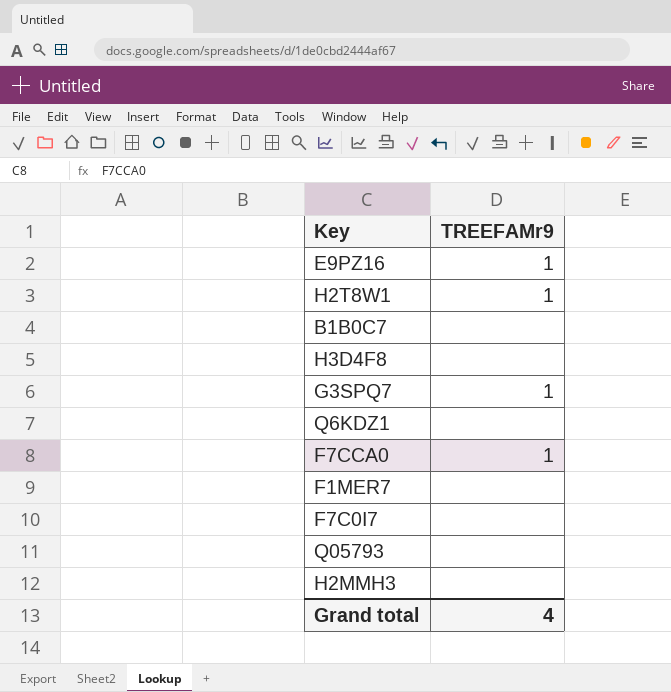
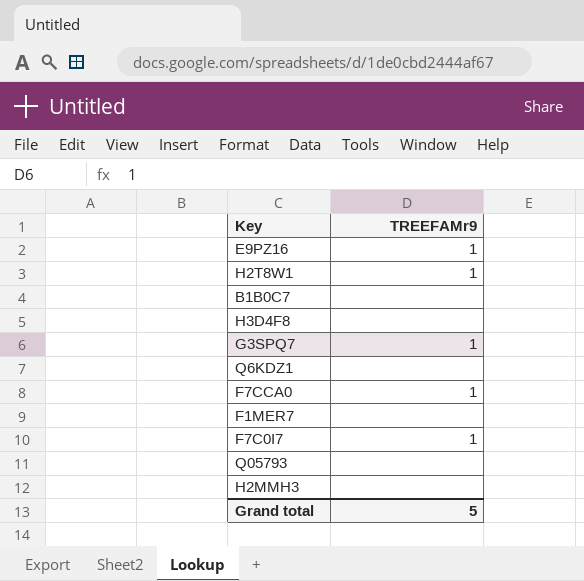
F7C0I7 | TREEFAMr9: none -> 1
Grand total | TREEFAMr9: 4 -> 5

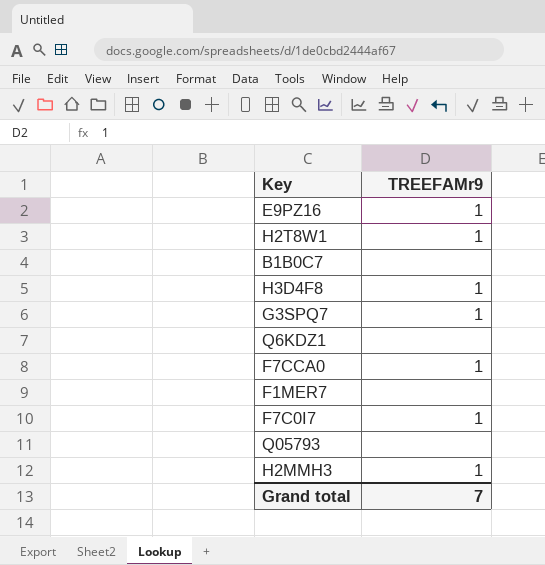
H3D4F8 | TREEFAMr9: none -> 1
H2MMH3 | TREEFAMr9: none -> 1
Grand total | TREEFAMr9: 5 -> 7

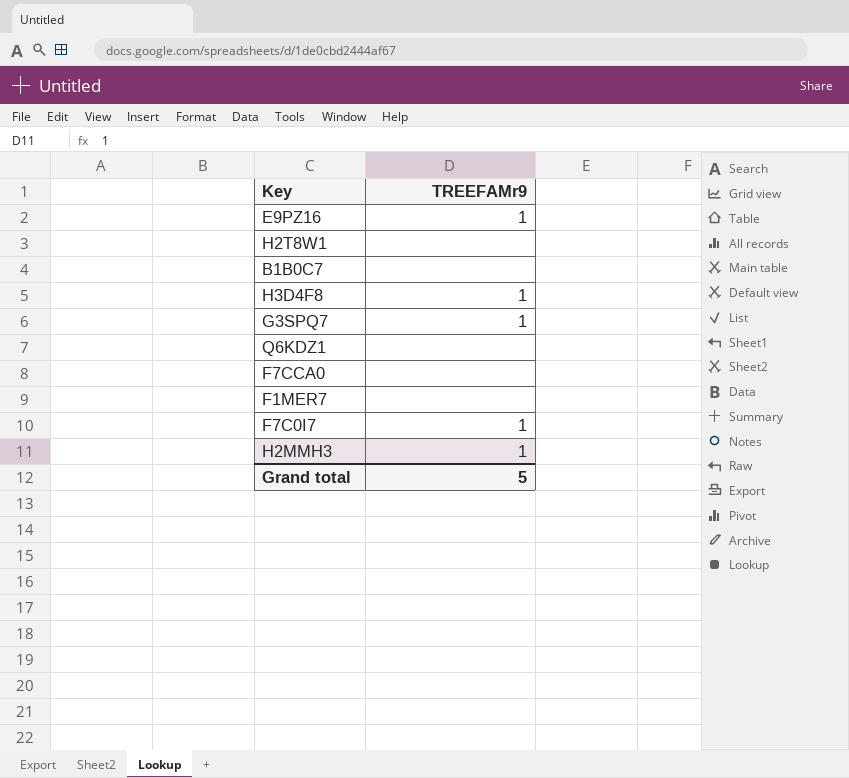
row Q05793: none -> none
H2T8W1 | TREEFAMr9: 1 -> none
F7CCA0 | TREEFAMr9: 1 -> none
Grand total | TREEFAMr9: 7 -> 5

